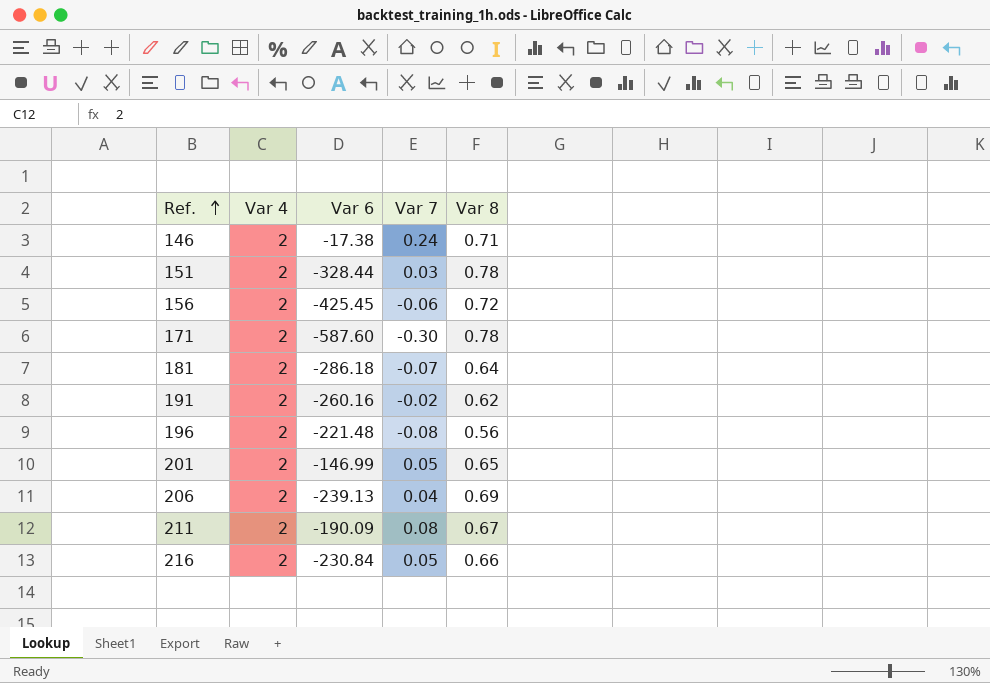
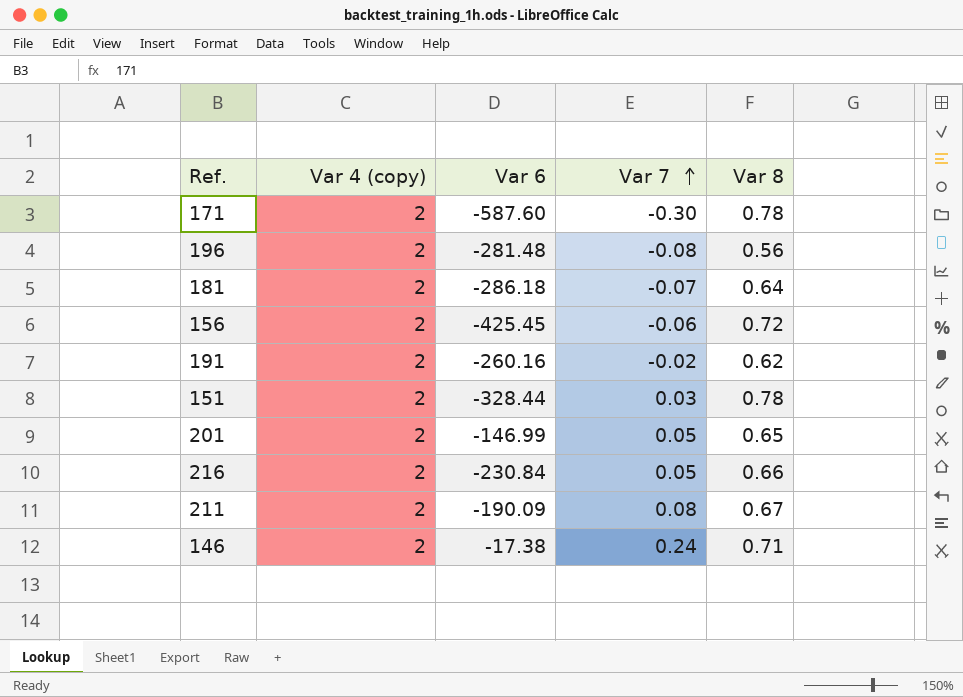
row order: Ref. ascending -> Var 7 ascending
column name: Var 4 -> Var 4 (copy)
row 206: 2 | -239.13 | 0.04 | 0.69 -> none
196 | Var 6: -221.48 -> -281.48

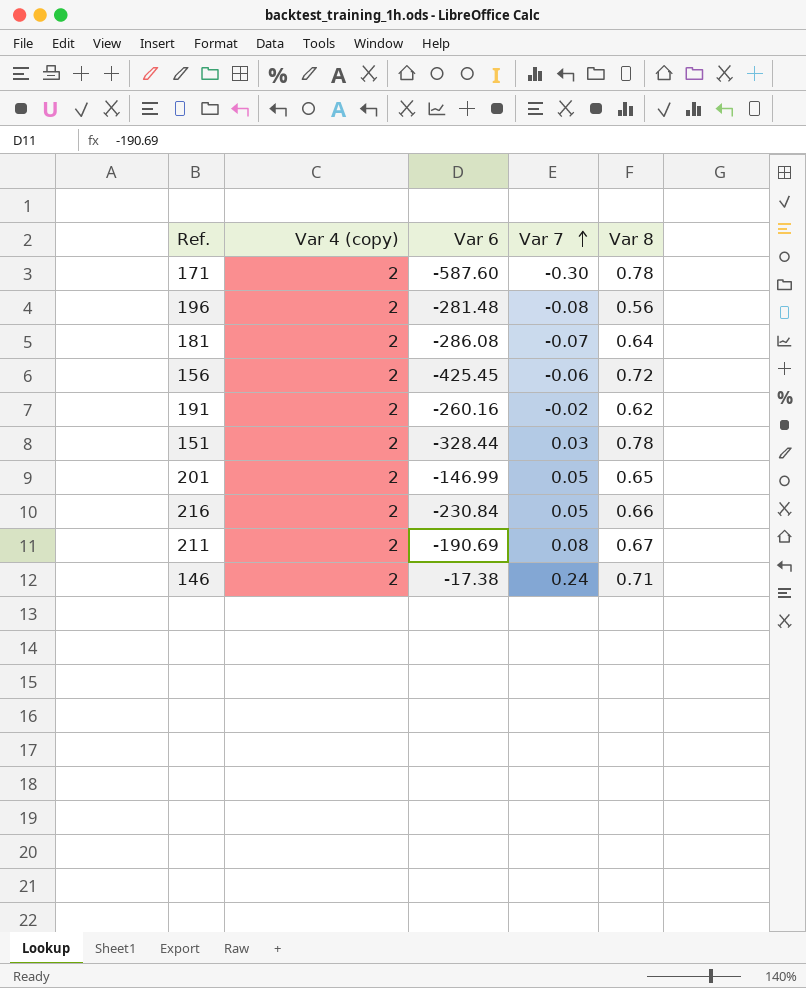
181 | Var 6: -286.18 -> -286.08
211 | Var 6: -190.09 -> -190.69

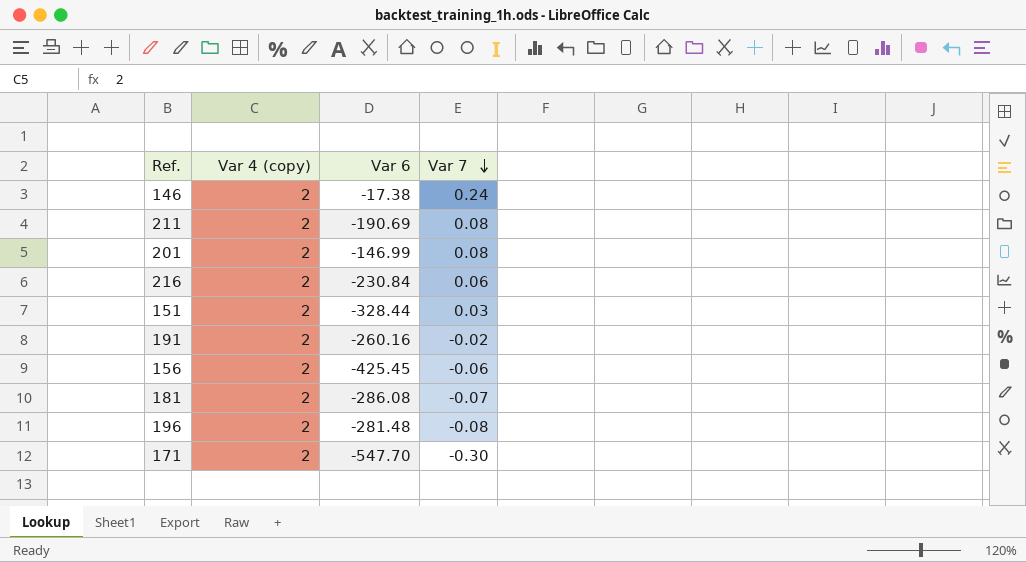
row order: Var 7 ascending -> Var 7 descending
column Var 8 | position: 5 -> none
201 | Var 7: 0.05 -> 0.08
216 | Var 7: 0.05 -> 0.06
171 | Var 6: -587.60 -> -547.70

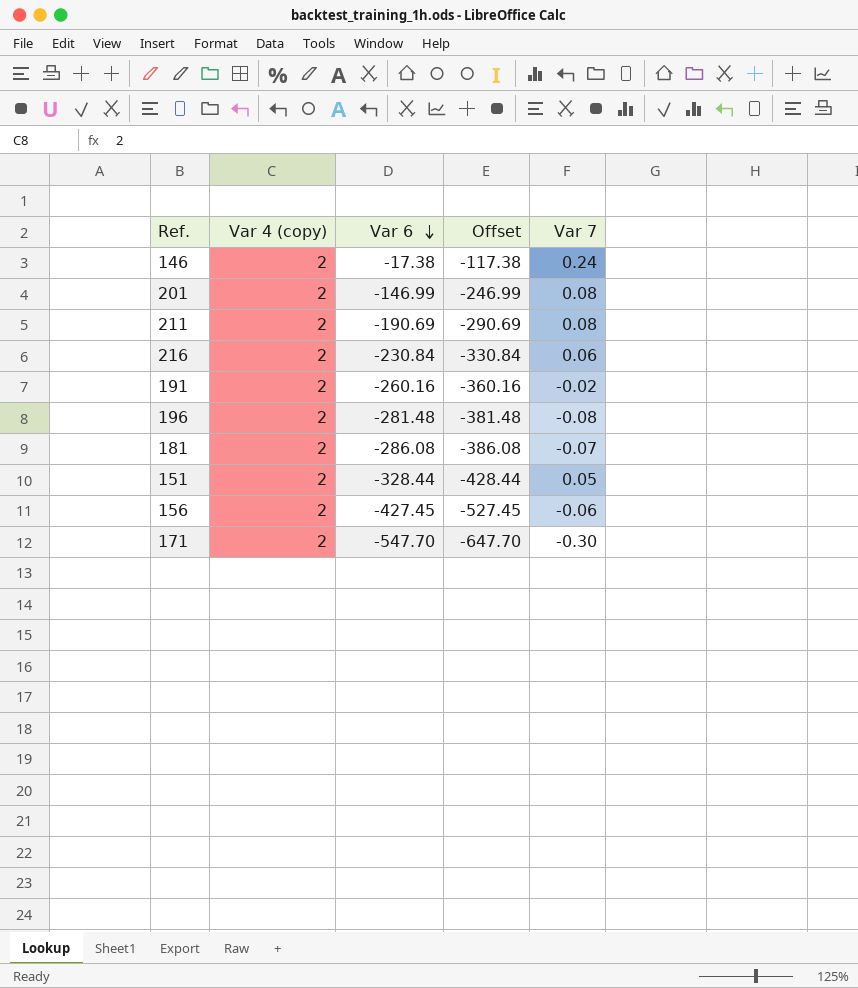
row order: Var 7 descending -> Var 6 descending
column Offset | formula: none -> [Var 6] - 100
151 | Var 7: 0.03 -> 0.05
156 | Var 6: -425.45 -> -427.45

